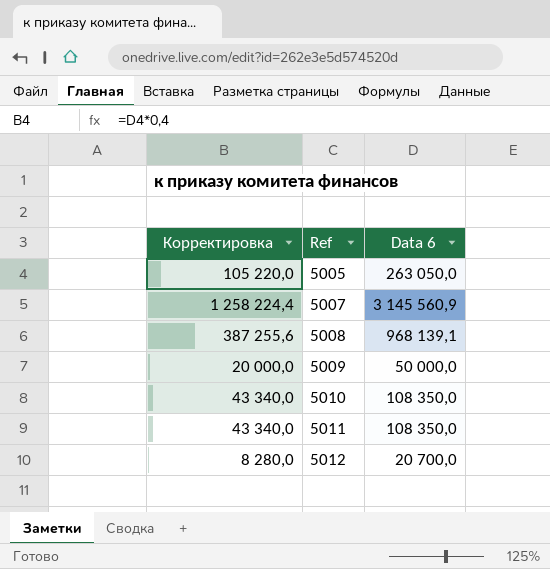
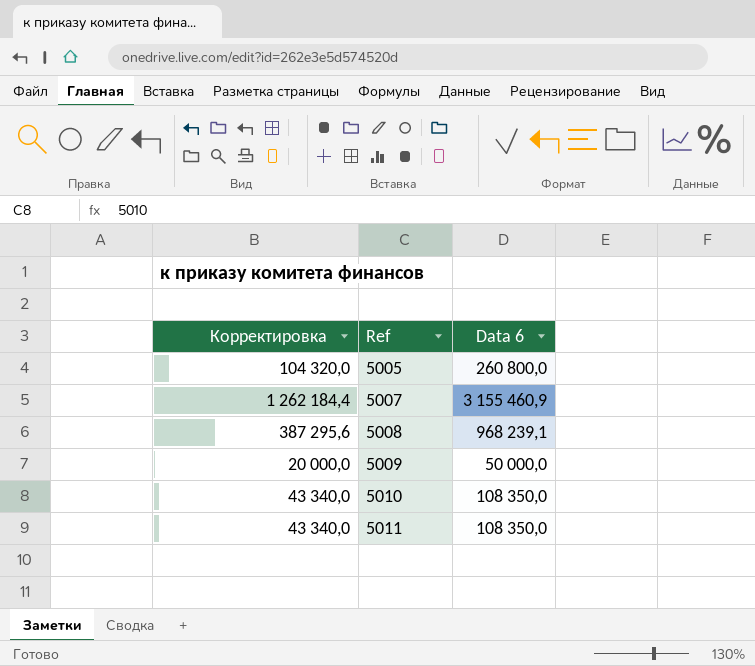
row 5012: 8 280,0 | 20 700,0 -> none
5005 | Корректировка: 105 220,0 -> 104 320,0
5005 | Data 6: 263 050,0 -> 260 800,0
5007 | Корректировка: 1 258 224,4 -> 1 262 184,4
5007 | Data 6: 3 145 560,9 -> 3 155 460,9
5008 | Корректировка: 387 255,6 -> 387 295,6
5008 | Data 6: 968 139,1 -> 968 239,1

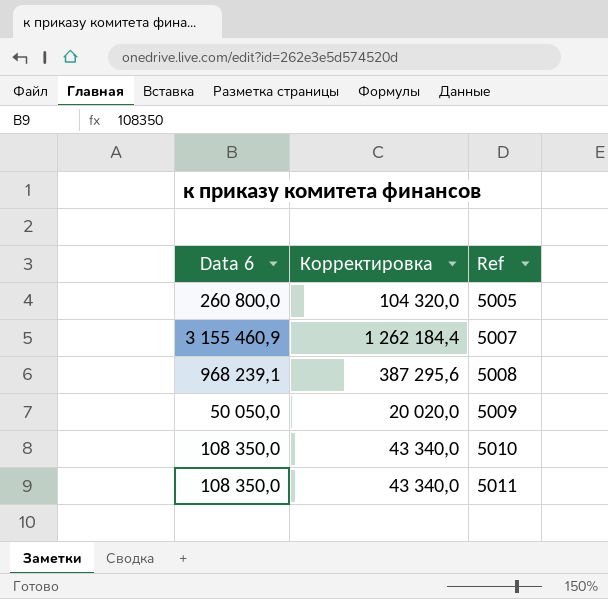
column Data 6 | position: 3 -> 1
5009 | Data 6: 50 000,0 -> 50 050,0
5009 | Корректировка: 20 000,0 -> 20 020,0

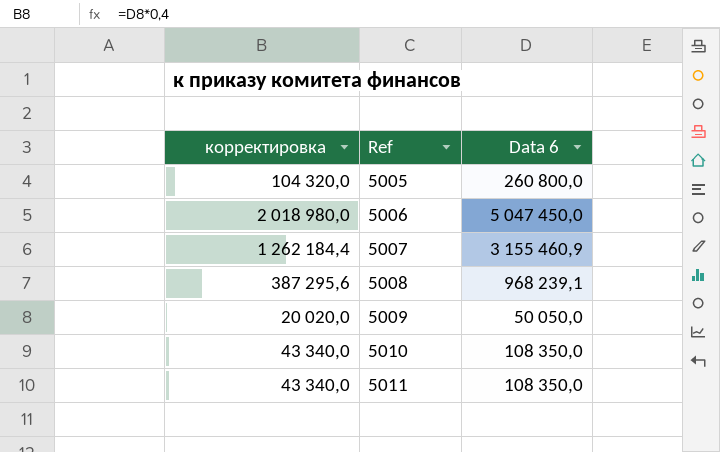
column name: Корректировка -> корректировка
column Data 6 | position: 1 -> 3
row 5006: none -> 2 018 980,0 | 5 047 450,0

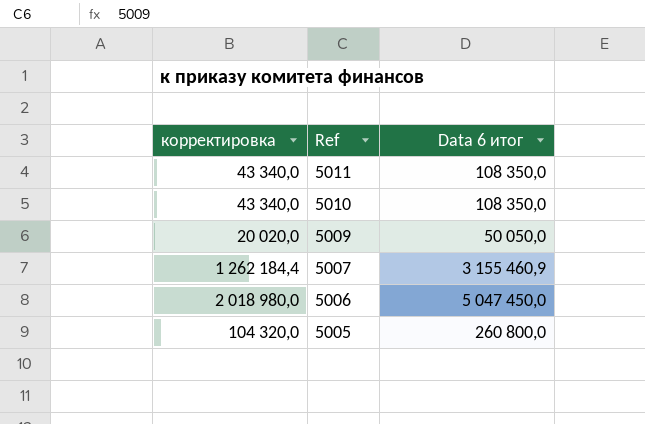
row order: Ref ascending -> Ref descending
column name: Data 6 -> Data 6 итог
row 5008: 387 295,6 | 968 239,1 -> none

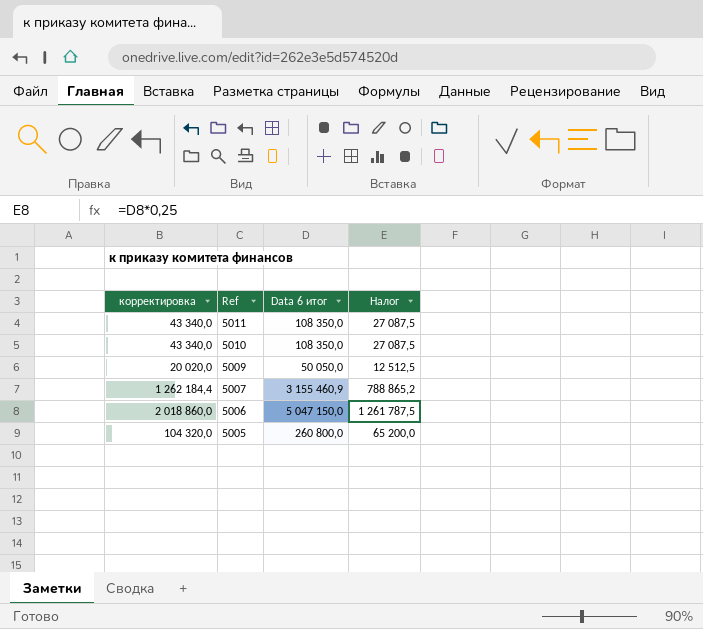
column Налог | formula: none -> [Data 6 итог] * 0,25
5006 | корректировка: 2 018 980,0 -> 2 018 860,0
5006 | Data 6 итог: 5 047 450,0 -> 5 047 150,0

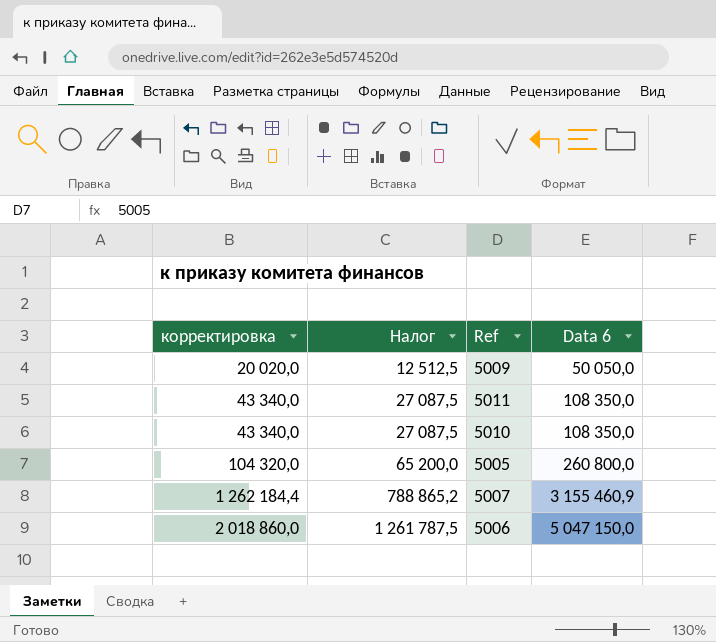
row order: Ref descending -> корректировка ascending
column Налог | position: 4 -> 2
column name: Data 6 итог -> Data 6

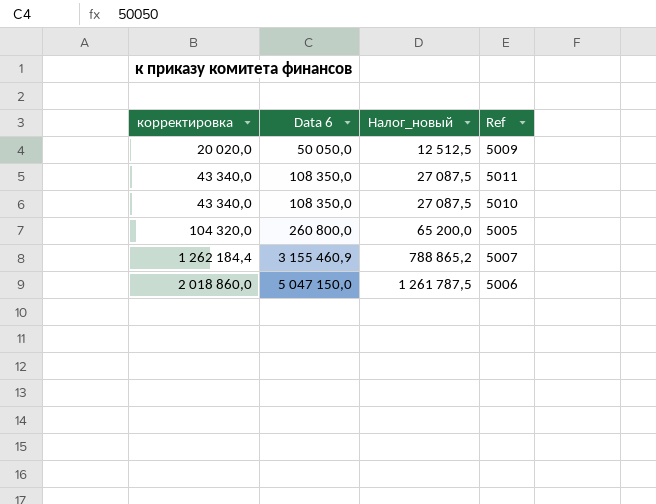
column Data 6 | position: 4 -> 2
column name: Налог -> Налог_новый

